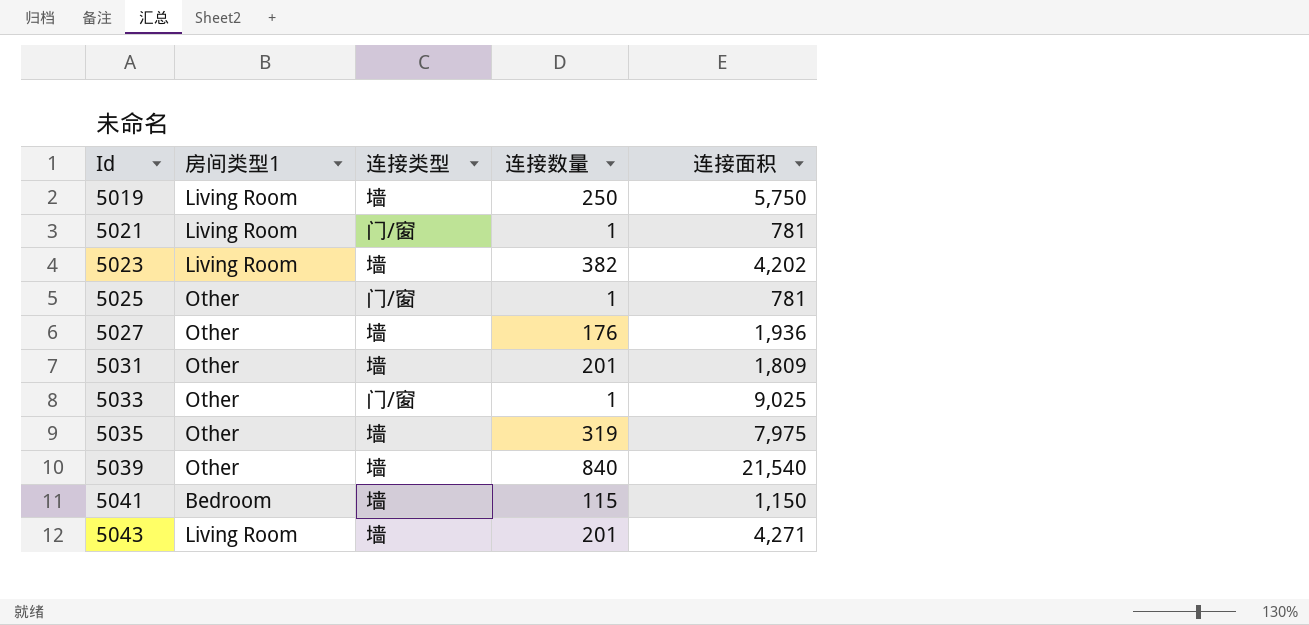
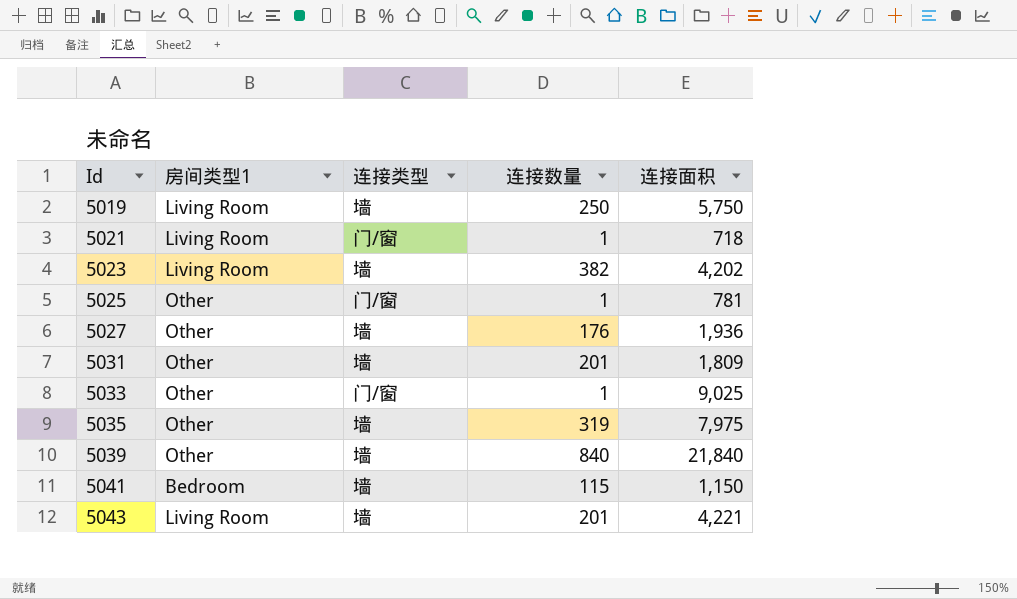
5021 | 连接面积: 781 -> 718
5039 | 连接面积: 21,540 -> 21,840
5043 | 连接面积: 4,271 -> 4,221

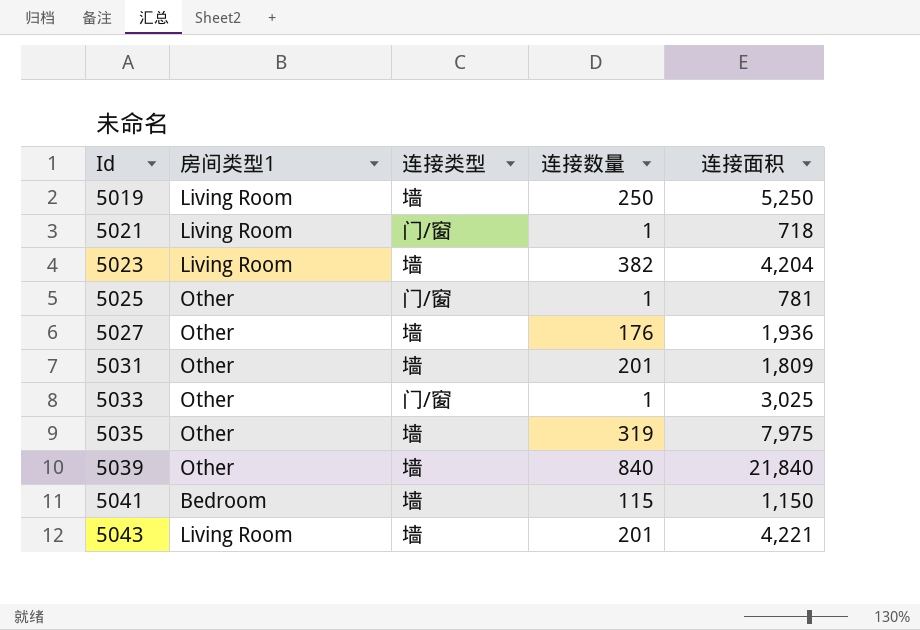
5019 | 连接面积: 5,750 -> 5,250
5023 | 连接面积: 4,202 -> 4,204
5033 | 连接面积: 9,025 -> 3,025

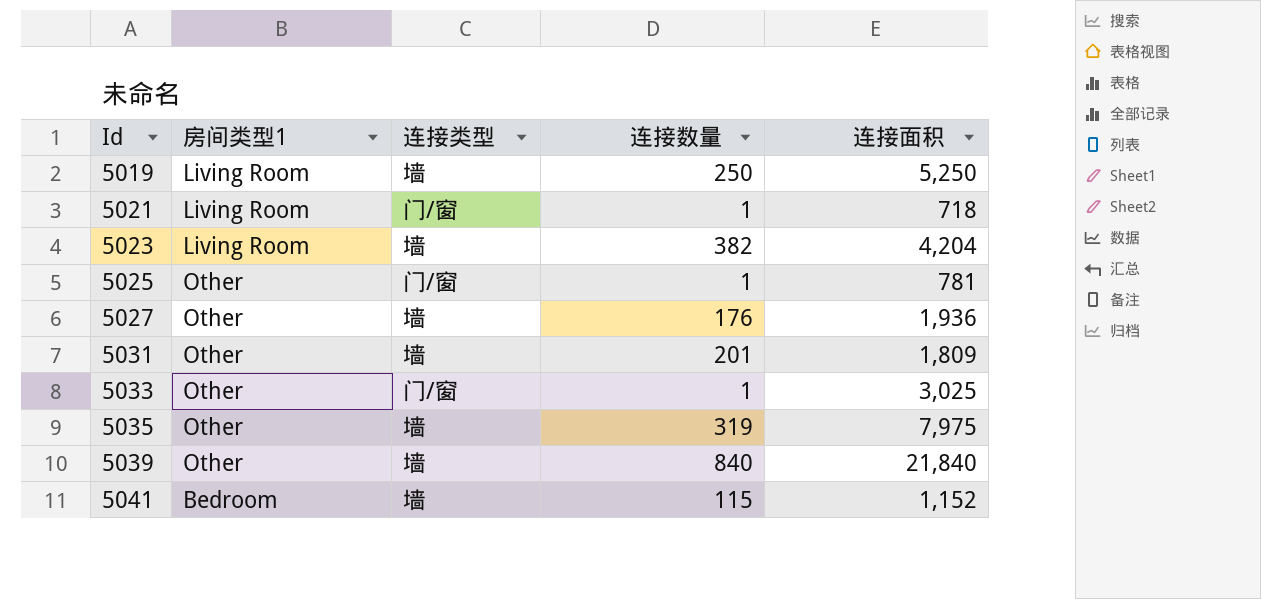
row 5043: Living Room | 墙 | 201 | 4,221 -> none
5041 | 连接面积: 1,150 -> 1,152

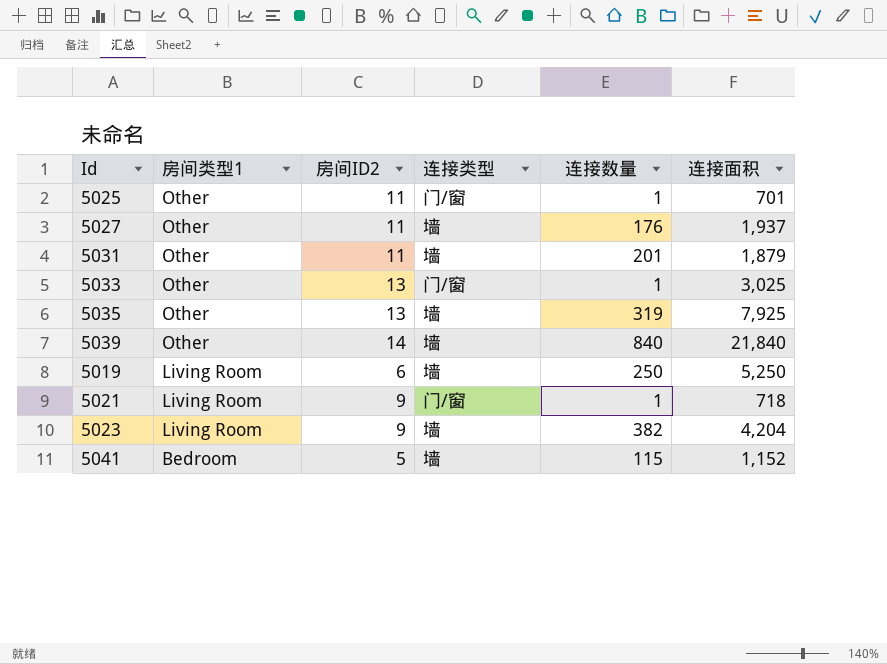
row order: Id ascending -> 房间类型1 descending
column 房间ID2 | position: none -> 3
5025 | 连接面积: 781 -> 701
5027 | 连接面积: 1,936 -> 1,937
5031 | 连接面积: 1,809 -> 1,879
5035 | 连接面积: 7,975 -> 7,925

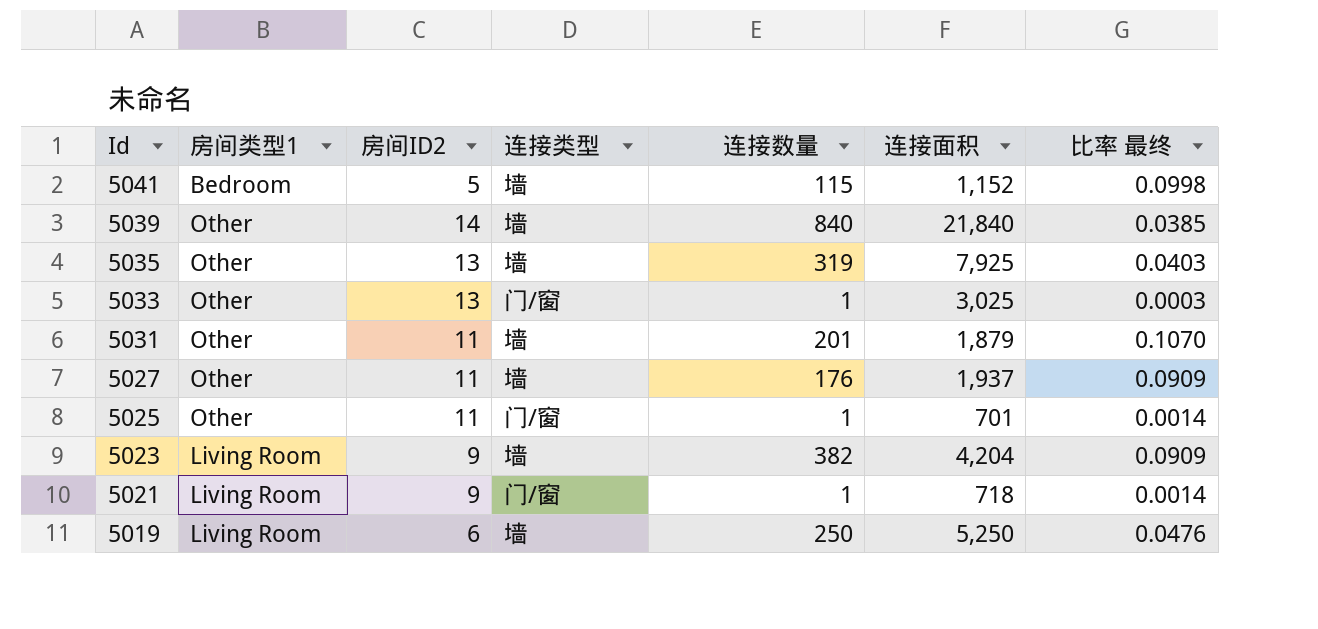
row order: 房间类型1 descending -> Id descending
column 比率 最终 | formula: none -> [连接数量] / [连接面积]

